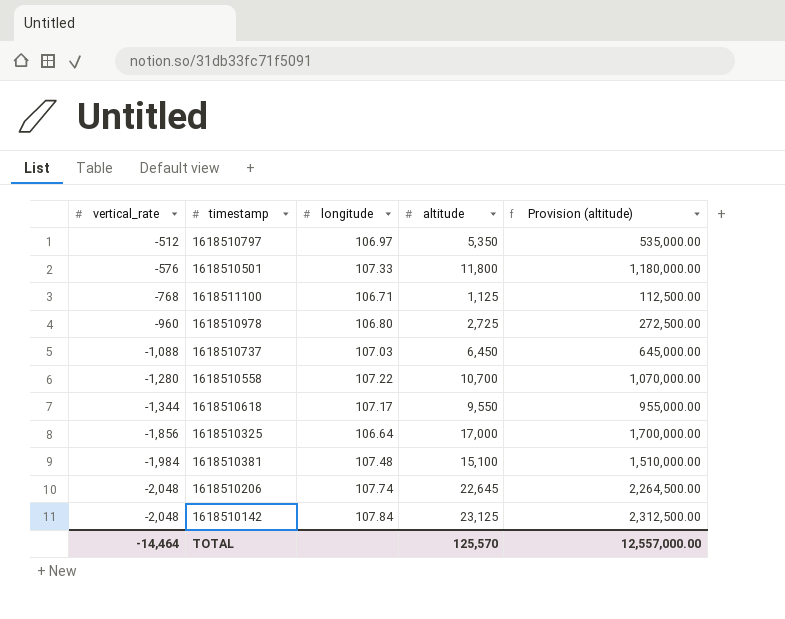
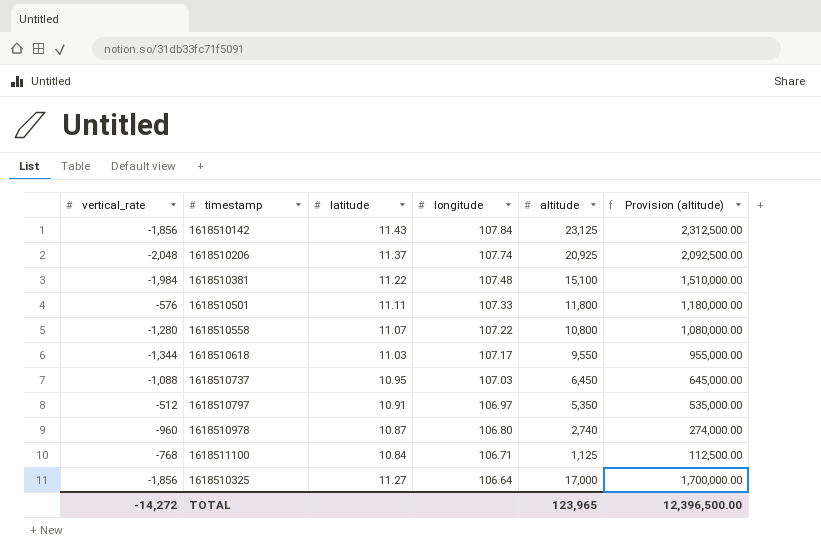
row order: vertical_rate descending -> longitude descending
column latitude | position: none -> 3
1618510142 | vertical_rate: -2,048 -> -1,856
1618510206 | altitude: 22,645 -> 20,925
1618510206 | Provision (altitude): 2,264,500.00 -> 2,092,500.00
1618510558 | altitude: 10,700 -> 10,800
1618510558 | Provision (altitude): 1,070,000.00 -> 1,080,000.00
1618510978 | altitude: 2,725 -> 2,740
1618510978 | Provision (altitude): 272,500.00 -> 274,000.00
TOTAL | vertical_rate: -14,464 -> -14,272
TOTAL | altitude: 125,570 -> 123,965
TOTAL | Provision (altitude): 12,557,000.00 -> 12,396,500.00

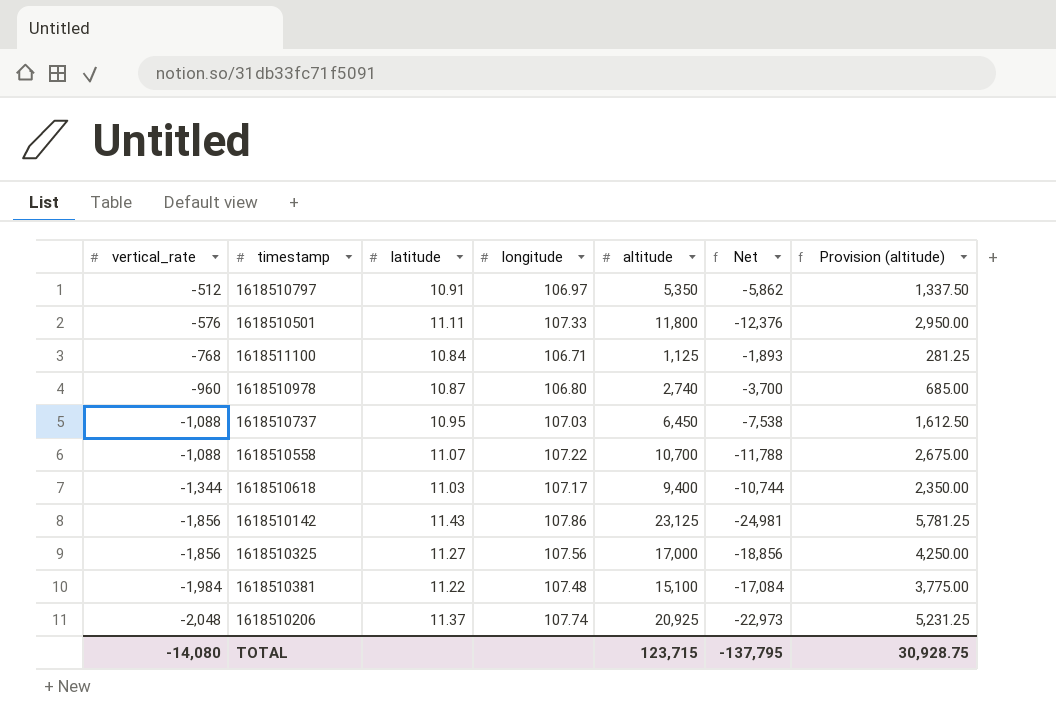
row order: longitude descending -> vertical_rate descending
column Net | formula: none -> [vertical_rate] - [altitude]
column Provision (altitude) | formula: [altitude] * 100 -> [altitude] * 0.25
1618510558 | vertical_rate: -1,280 -> -1,088
1618510558 | altitude: 10,800 -> 10,700
1618510618 | altitude: 9,550 -> 9,400
1618510142 | longitude: 107.84 -> 107.86
1618510325 | longitude: 106.64 -> 107.56
TOTAL | vertical_rate: -14,272 -> -14,080
TOTAL | altitude: 123,965 -> 123,715
TOTAL | Provision (altitude): 12,396,500.00 -> 30,928.75

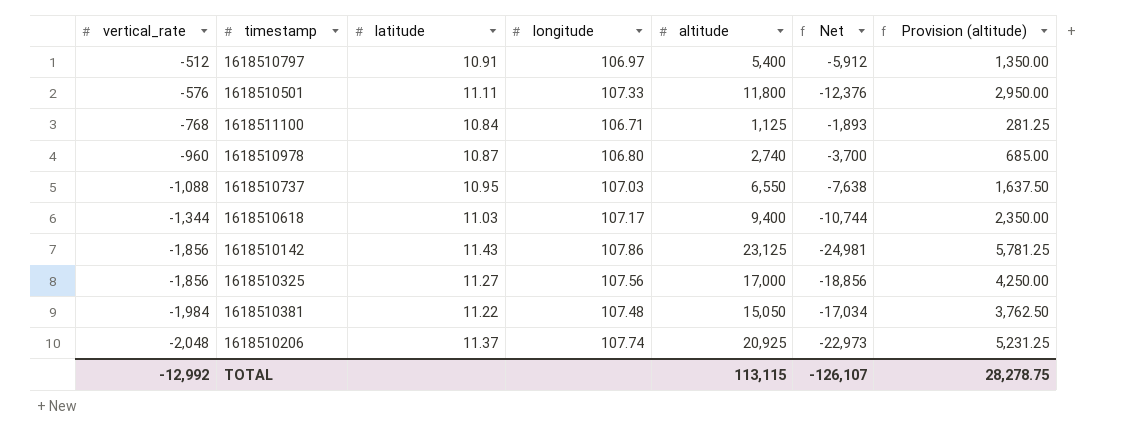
row 1618510558: -1,088 | 11.07 | 107.22 | 10,700 | -11,788 | 2,675.00 -> none
1618510797 | altitude: 5,350 -> 5,400
1618510797 | Net: -5,862 -> -5,912
1618510797 | Provision (altitude): 1,337.50 -> 1,350.00
1618510737 | altitude: 6,450 -> 6,550
1618510737 | Net: -7,538 -> -7,638
1618510737 | Provision (altitude): 1,612.50 -> 1,637.50
1618510381 | altitude: 15,100 -> 15,050
1618510381 | Net: -17,084 -> -17,034
1618510381 | Provision (altitude): 3,775.00 -> 3,762.50
TOTAL | vertical_rate: -14,080 -> -12,992
TOTAL | altitude: 123,715 -> 113,115
TOTAL | Net: -137,795 -> -126,107
TOTAL | Provision (altitude): 30,928.75 -> 28,278.75

